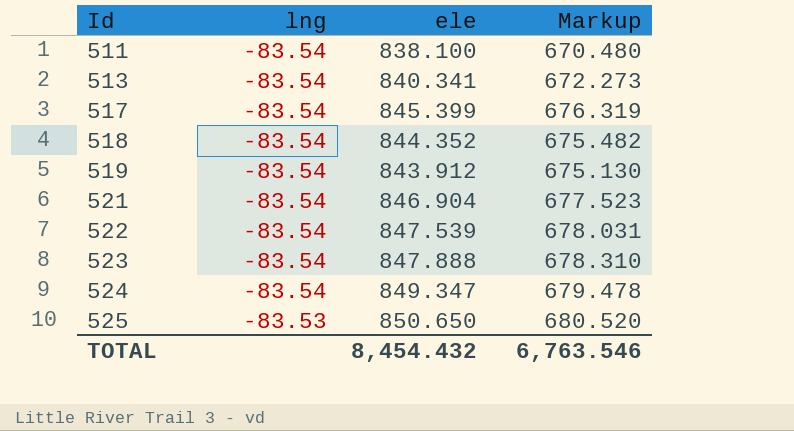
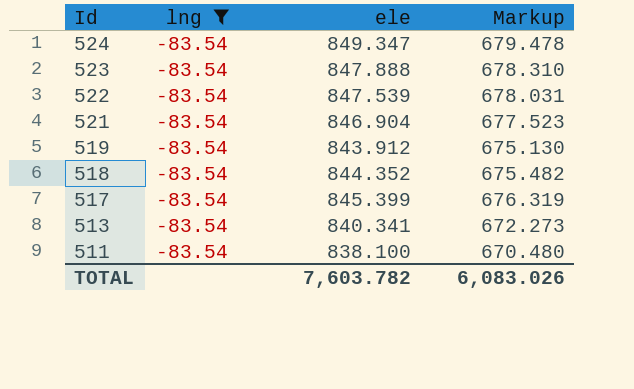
filter: none -> lng = -83.54
row order: Id ascending -> Id descending
TOTAL | ele: 8,454.432 -> 7,603.782
TOTAL | Markup: 6,763.546 -> 6,083.026

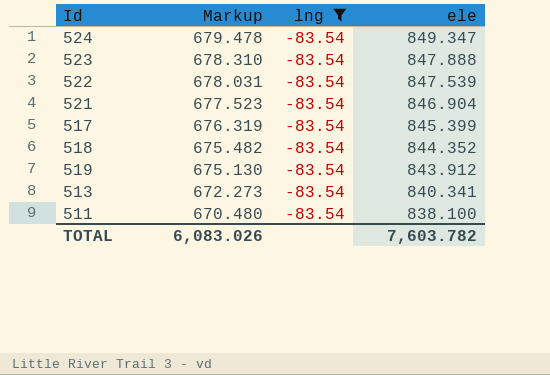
row order: Id descending -> Markup descending
column Markup | position: 4 -> 2

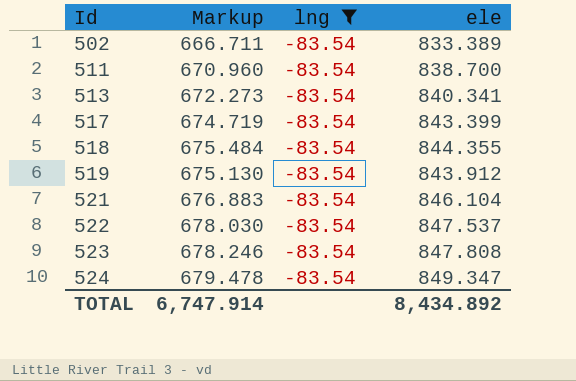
row order: Markup descending -> Id ascending
row 502: none -> 666.711 | -83.54 | 833.389
511 | Markup: 670.480 -> 670.960
511 | ele: 838.100 -> 838.700
517 | Markup: 676.319 -> 674.719
517 | ele: 845.399 -> 843.399
518 | Markup: 675.482 -> 675.484
518 | ele: 844.352 -> 844.355
521 | Markup: 677.523 -> 676.883
521 | ele: 846.904 -> 846.104
522 | Markup: 678.031 -> 678.030
522 | ele: 847.539 -> 847.537
523 | Markup: 678.310 -> 678.246
523 | ele: 847.888 -> 847.808
TOTAL | Markup: 6,083.026 -> 6,747.914
TOTAL | ele: 7,603.782 -> 8,434.892

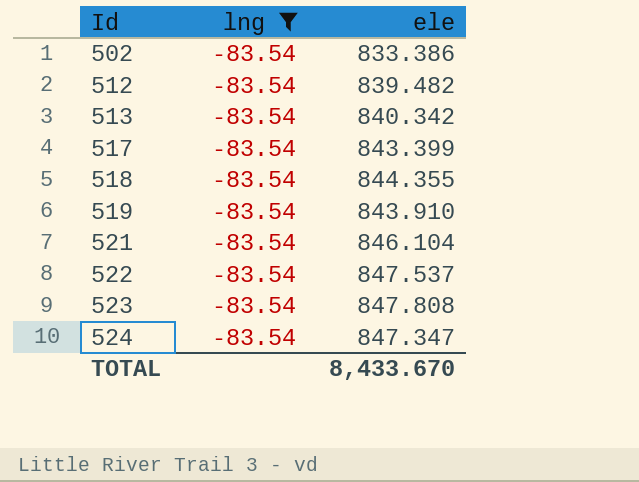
column Markup | formula: [ele] * 0.8 -> none
row 511: 670.960 | -83.54 | 838.700 -> none
502 | ele: 833.389 -> 833.386
row 512: none -> -83.54 | 839.482
513 | ele: 840.341 -> 840.342
519 | ele: 843.912 -> 843.910
524 | ele: 849.347 -> 847.347
TOTAL | ele: 8,434.892 -> 8,433.670

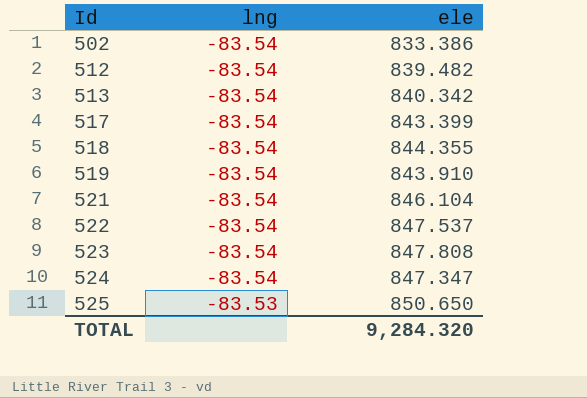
filter: lng = -83.54 -> none
TOTAL | ele: 8,433.670 -> 9,284.320

